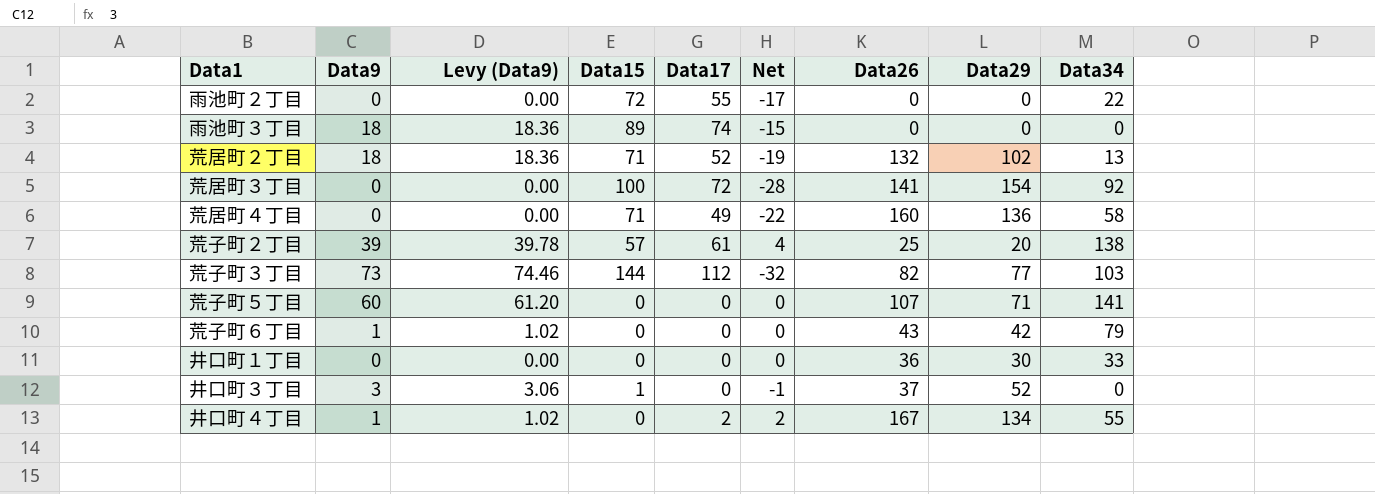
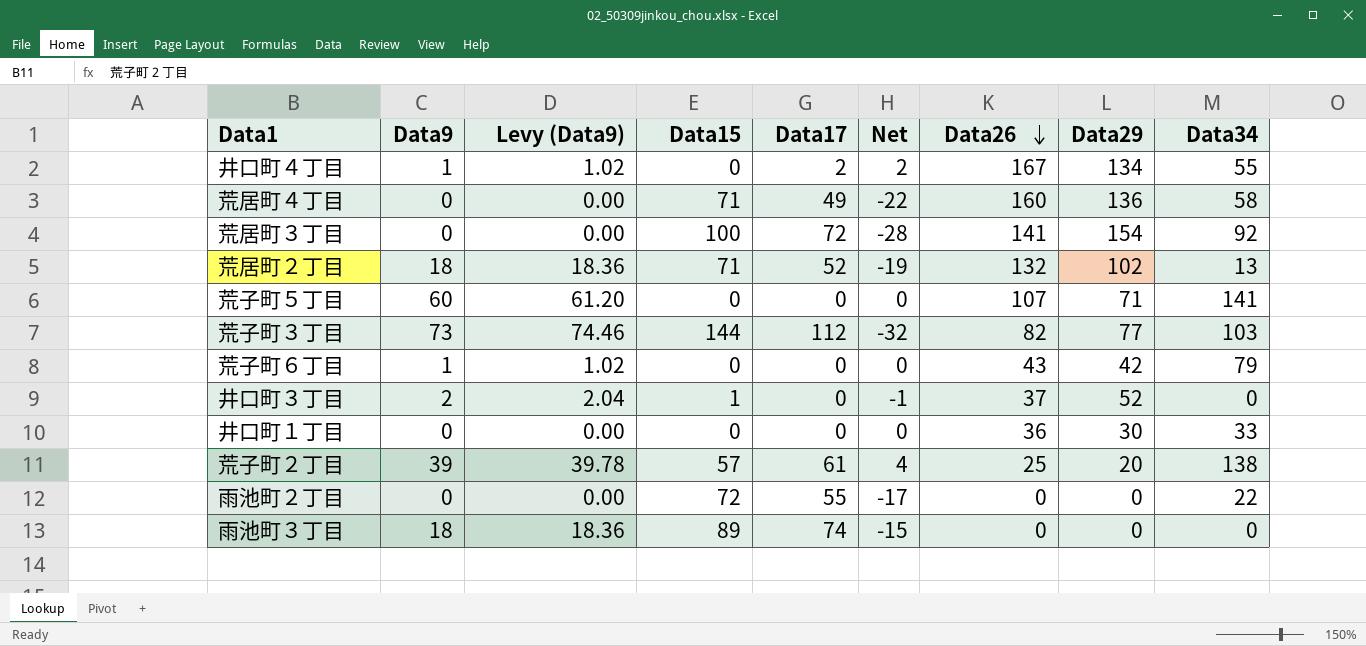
row order: none -> Data26 descending
井口町３丁目 | Data9: 3 -> 2
井口町３丁目 | Levy (Data9): 3.06 -> 2.04

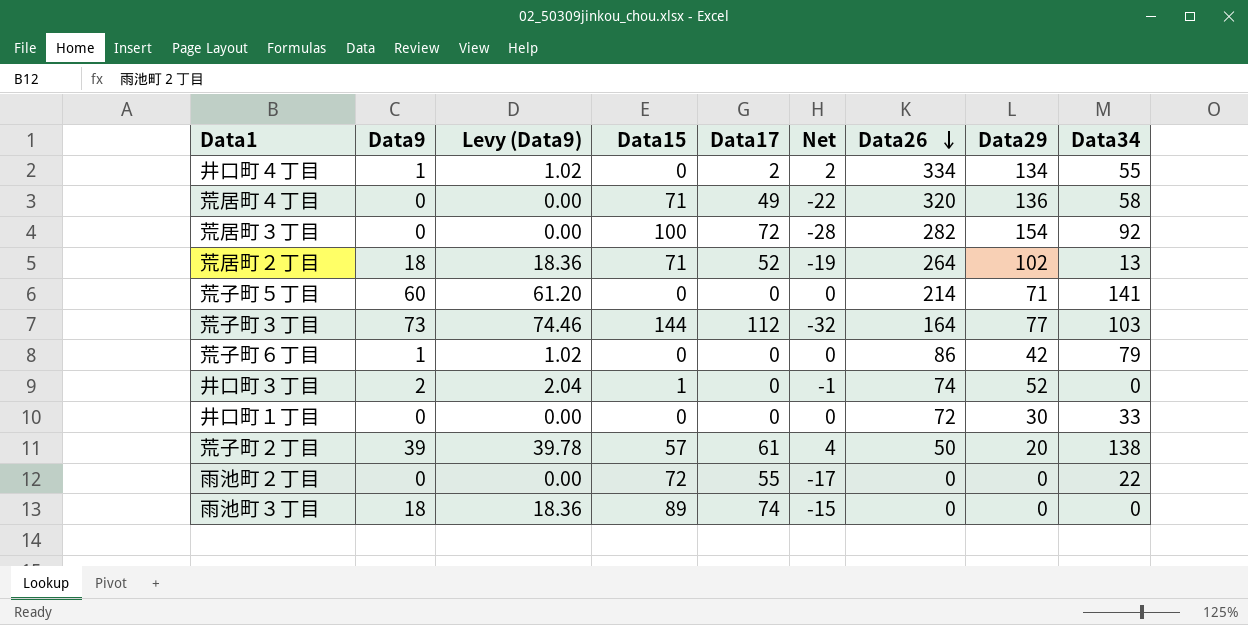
井口町４丁目 | Data26: 167 -> 334
荒居町４丁目 | Data26: 160 -> 320
荒居町３丁目 | Data26: 141 -> 282
荒居町２丁目 | Data26: 132 -> 264
荒子町５丁目 | Data26: 107 -> 214
荒子町３丁目 | Data26: 82 -> 164
荒子町６丁目 | Data26: 43 -> 86
井口町３丁目 | Data26: 37 -> 74
井口町１丁目 | Data26: 36 -> 72
荒子町２丁目 | Data26: 25 -> 50

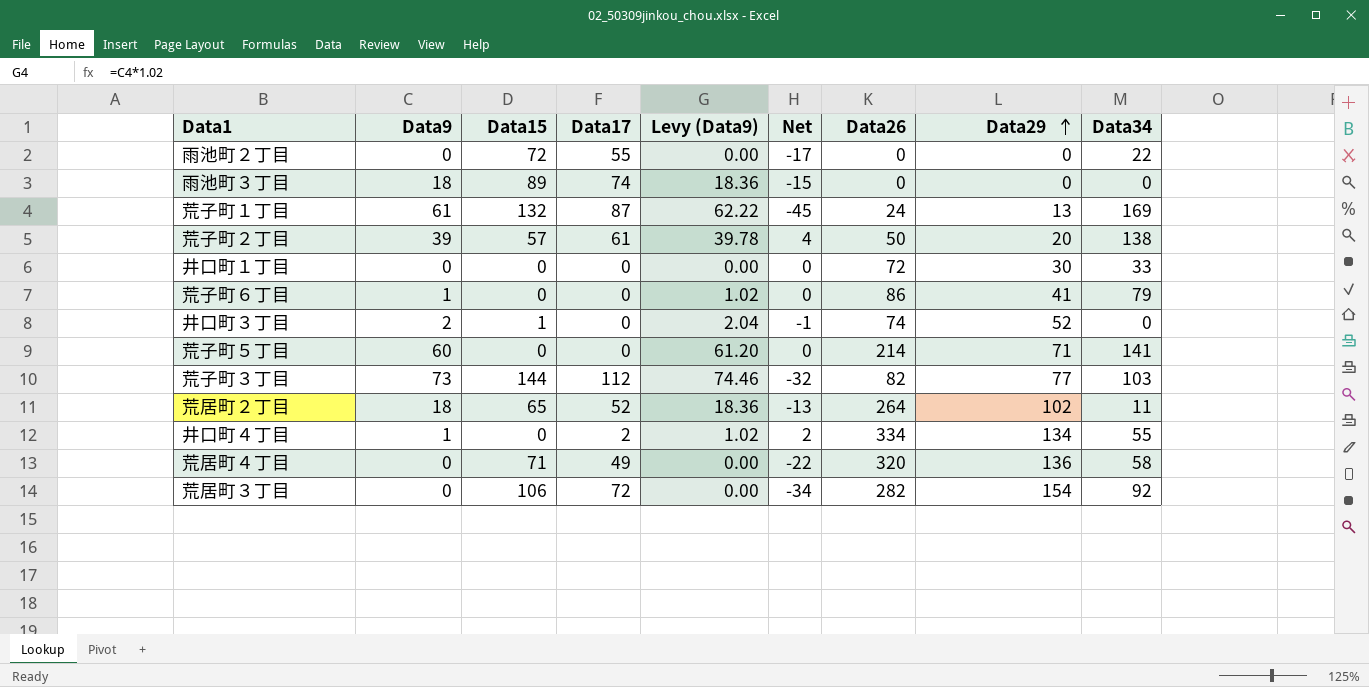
row order: Data26 descending -> Data29 ascending
column Levy (Data9) | position: 3 -> 5
row 荒子町１丁目: none -> 61 | 132 | 87 | 62.22 | -45 | 24 | 13 | 169
荒子町６丁目 | Data29: 42 -> 41
荒子町３丁目 | Data26: 164 -> 82
荒居町２丁目 | Data15: 71 -> 65
荒居町２丁目 | Net: -19 -> -13
荒居町２丁目 | Data34: 13 -> 11
荒居町３丁目 | Data15: 100 -> 106
荒居町３丁目 | Net: -28 -> -34

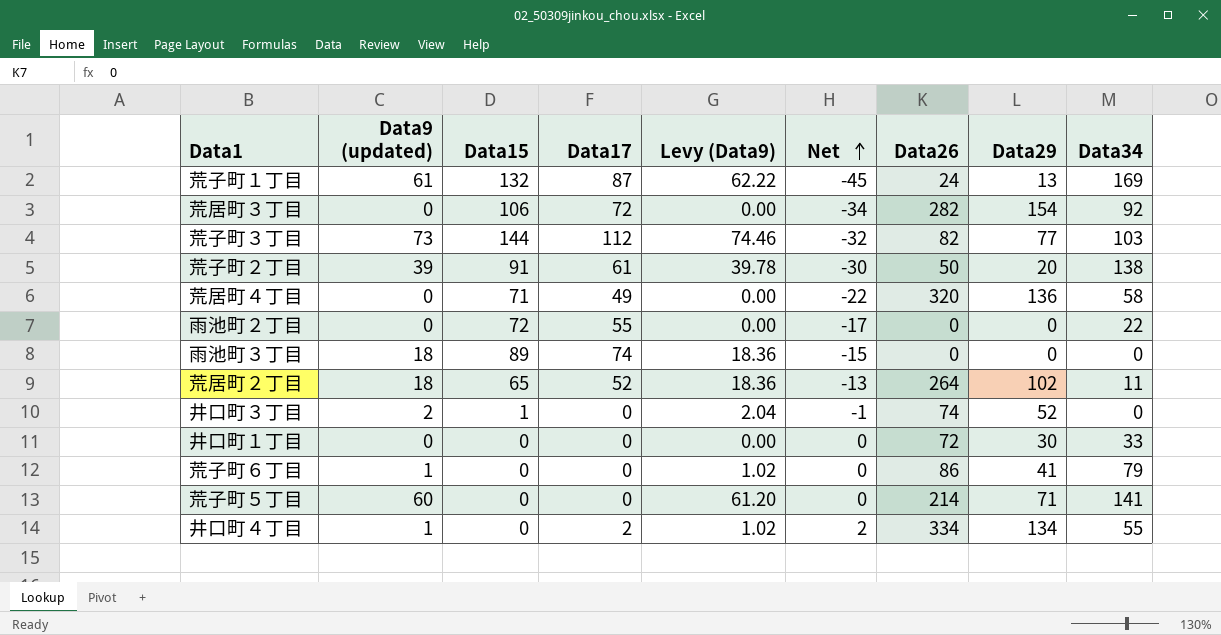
row order: Data29 ascending -> Net ascending
column name: Data9 -> Data9 (updated)
荒子町２丁目 | Data15: 57 -> 91
荒子町２丁目 | Net: 4 -> -30

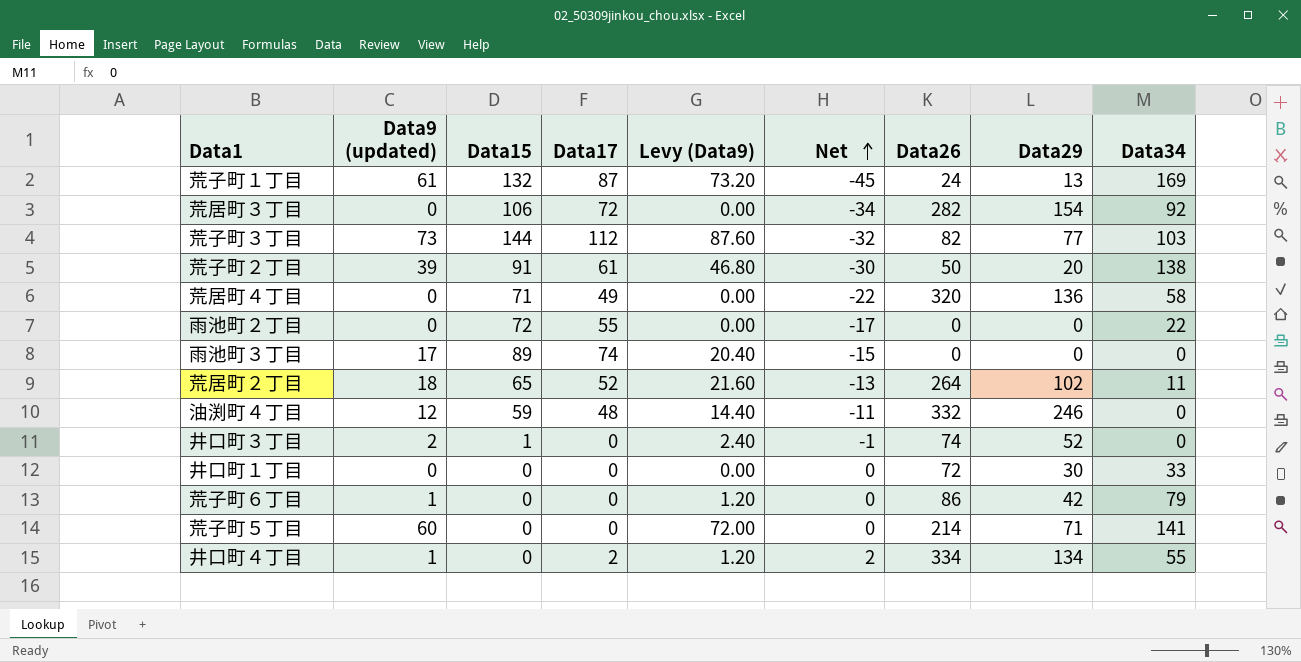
column Levy (Data9) | formula: [Data9 (updated)] * 1.02 -> [Data9 (updated)] * 1.2
雨池町３丁目 | Data9 (updated): 18 -> 17
row 油渕町４丁目: none -> 12 | 59 | 48 | 14.40 | -11 | 332 | 246 | 0
荒子町６丁目 | Data29: 41 -> 42

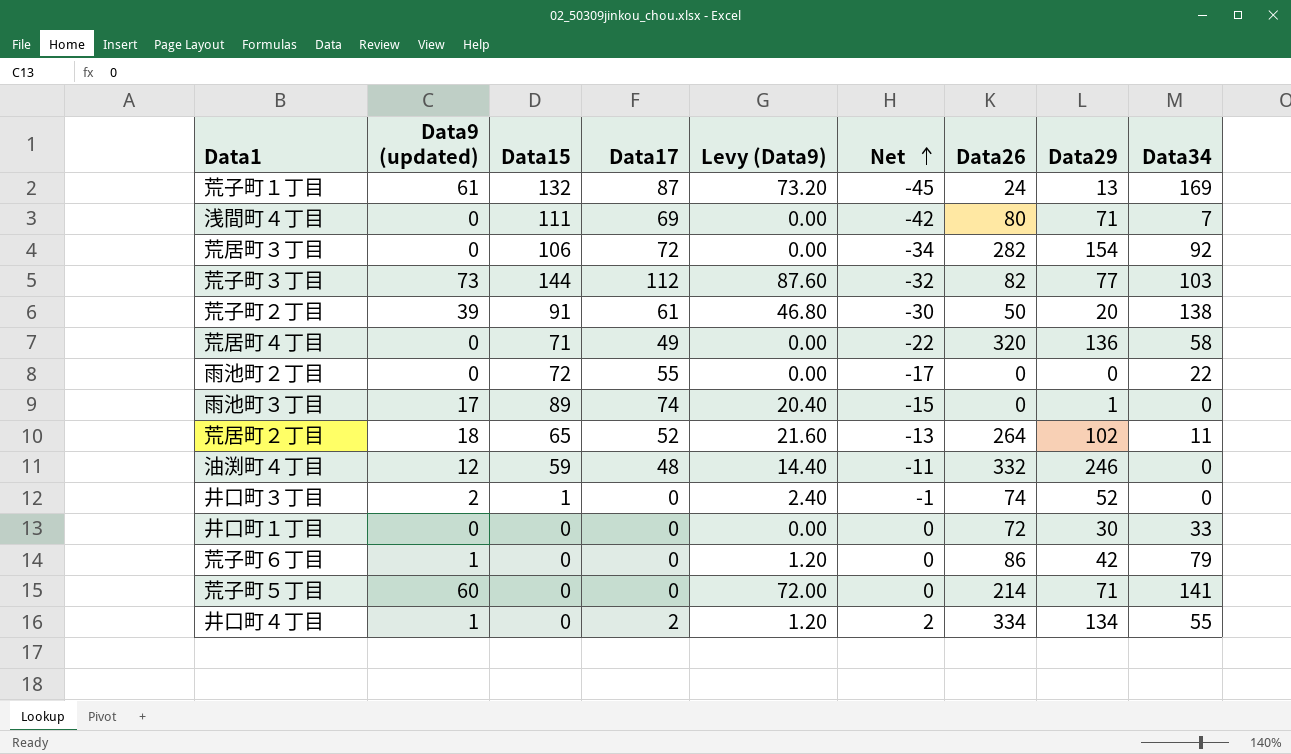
row 浅間町４丁目: none -> 0 | 111 | 69 | 0.00 | -42 | 80 | 71 | 7
雨池町３丁目 | Data29: 0 -> 1

